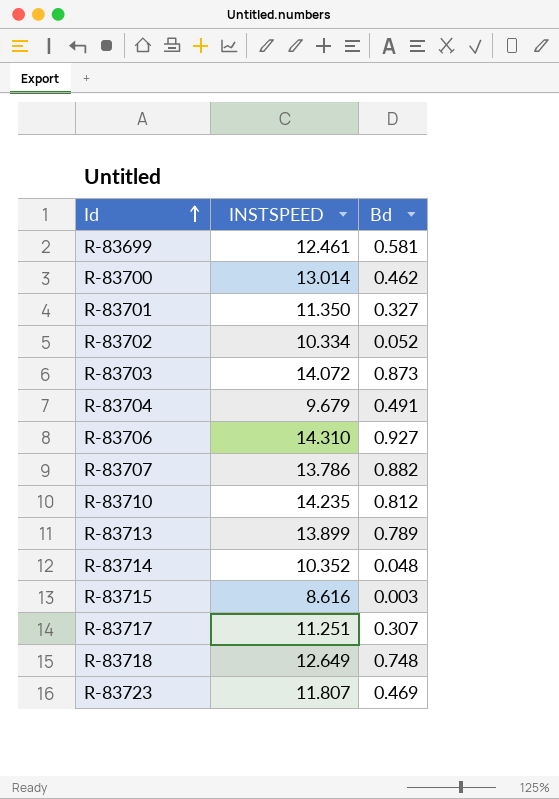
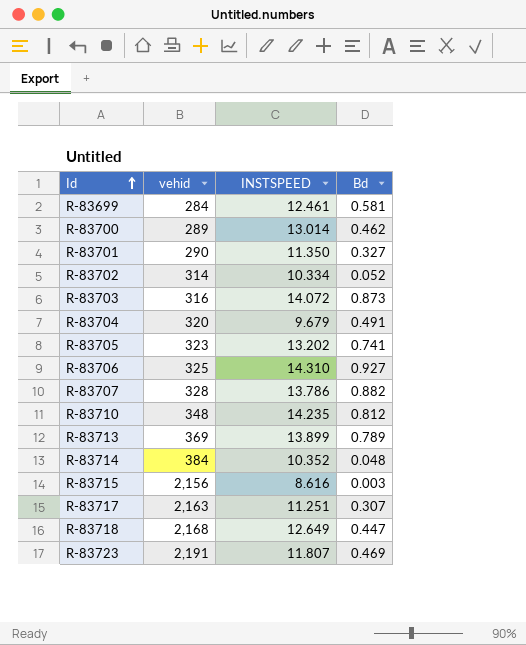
column vehid | position: none -> 2
row R-83705: none -> 323 | 13.202 | 0.741
R-83718 | Bd: 0.748 -> 0.447

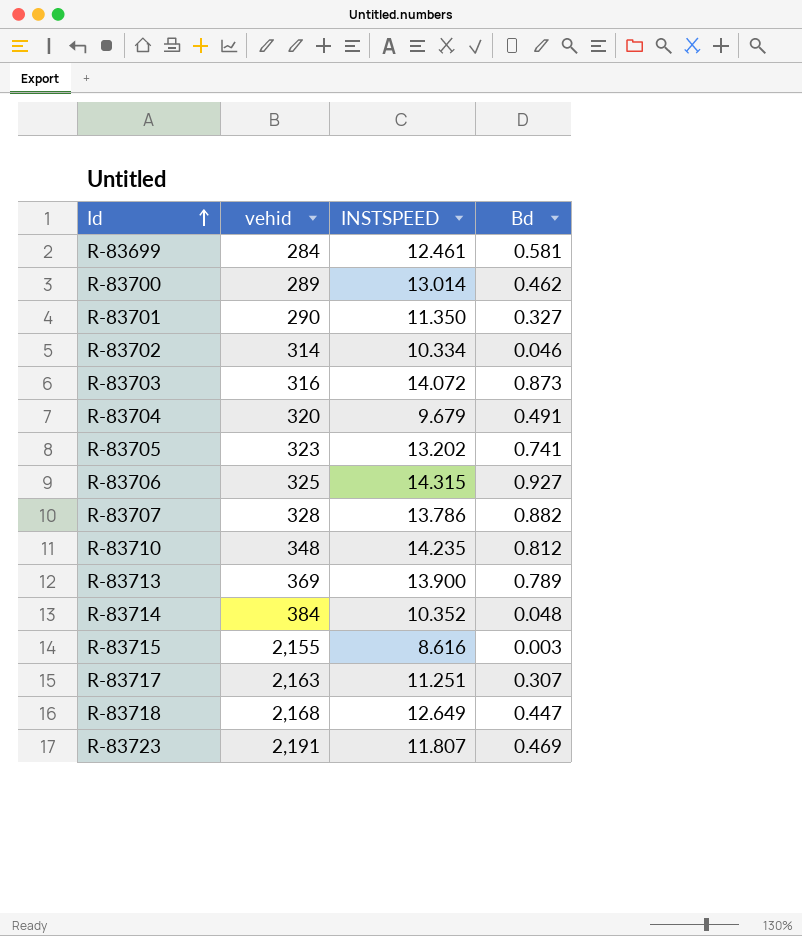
R-83702 | Bd: 0.052 -> 0.046
R-83706 | INSTSPEED: 14.310 -> 14.315
R-83713 | INSTSPEED: 13.899 -> 13.900
R-83715 | vehid: 2,156 -> 2,155

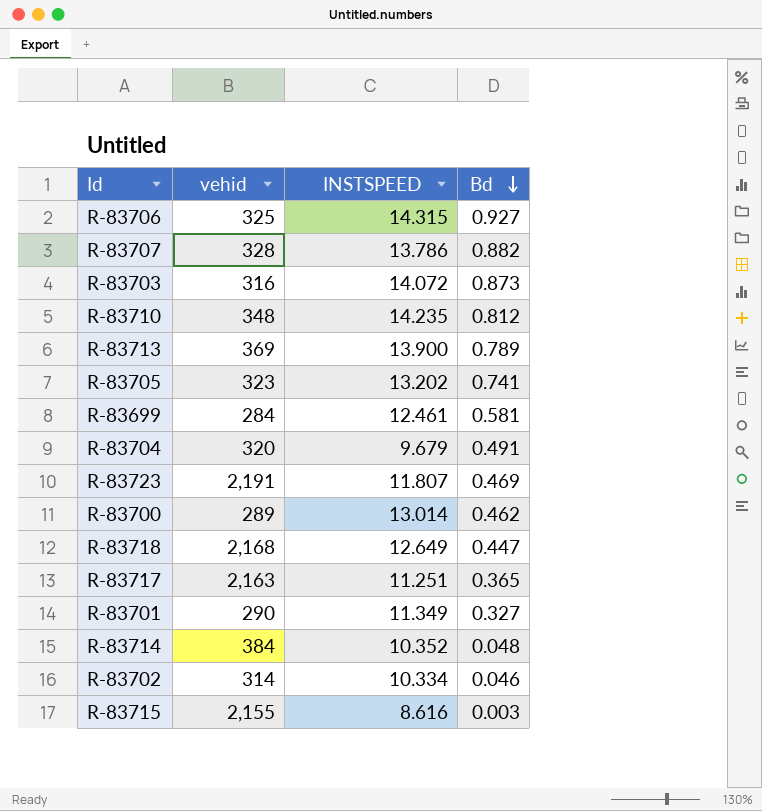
row order: Id ascending -> Bd descending
R-83717 | Bd: 0.307 -> 0.365
R-83701 | INSTSPEED: 11.350 -> 11.349

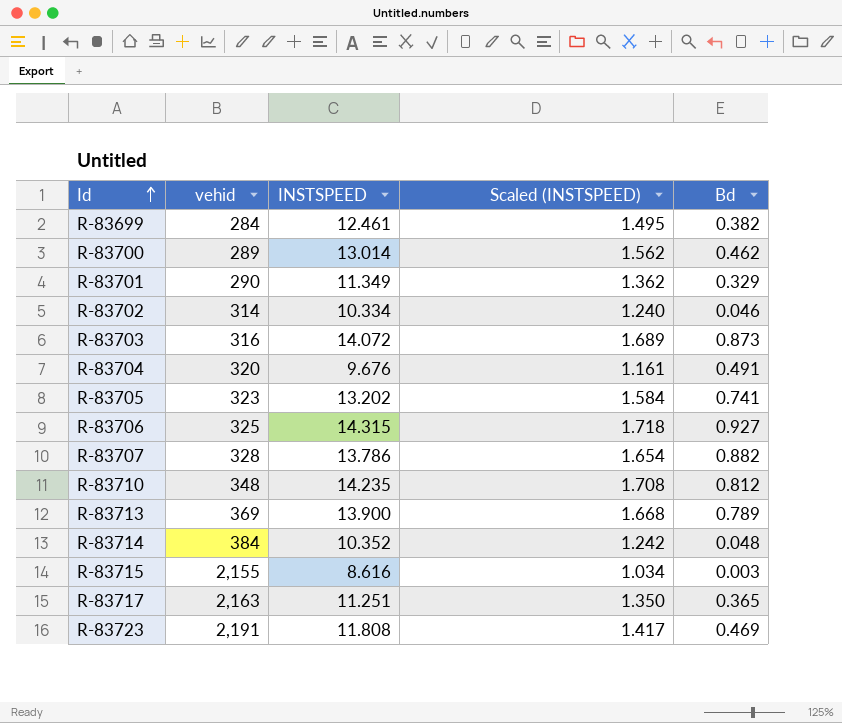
row order: Bd descending -> Id ascending
column Scaled (INSTSPEED) | formula: none -> [INSTSPEED] * 0.12
row R-83718: 2,168 | 12.649 | 0.447 -> none
R-83699 | Bd: 0.581 -> 0.382
R-83701 | Bd: 0.327 -> 0.329
R-83704 | INSTSPEED: 9.679 -> 9.676
R-83723 | INSTSPEED: 11.807 -> 11.808

